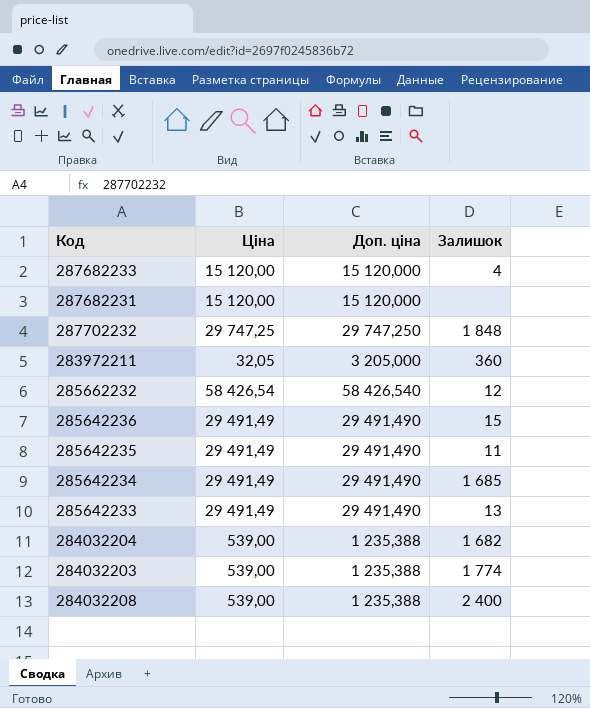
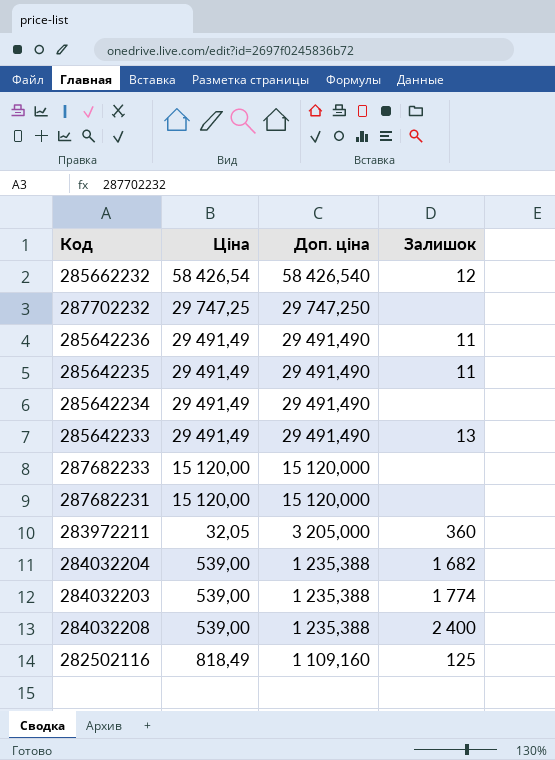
row order: none -> Доп. ціна descending
287702232 | Залишок: 1 848 -> none
285642236 | Залишок: 15 -> 11
285642234 | Залишок: 1 685 -> none
287682233 | Залишок: 4 -> none
row 282502116: none -> 818,49 | 1 109,160 | 125

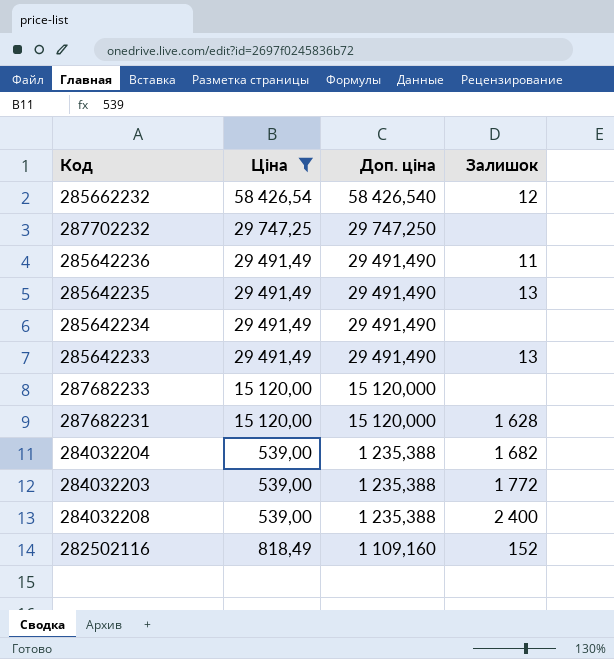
filter: none -> Ціна != 32,05
285642235 | Залишок: 11 -> 13
287682231 | Залишок: none -> 1 628
284032203 | Залишок: 1 774 -> 1 772
282502116 | Залишок: 125 -> 152

